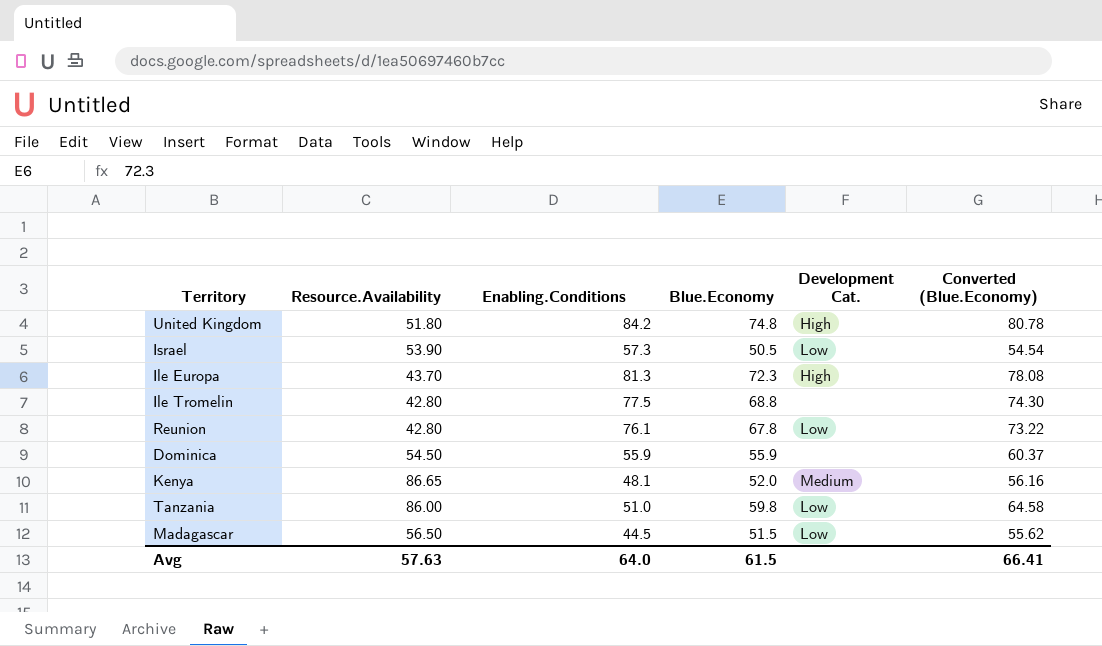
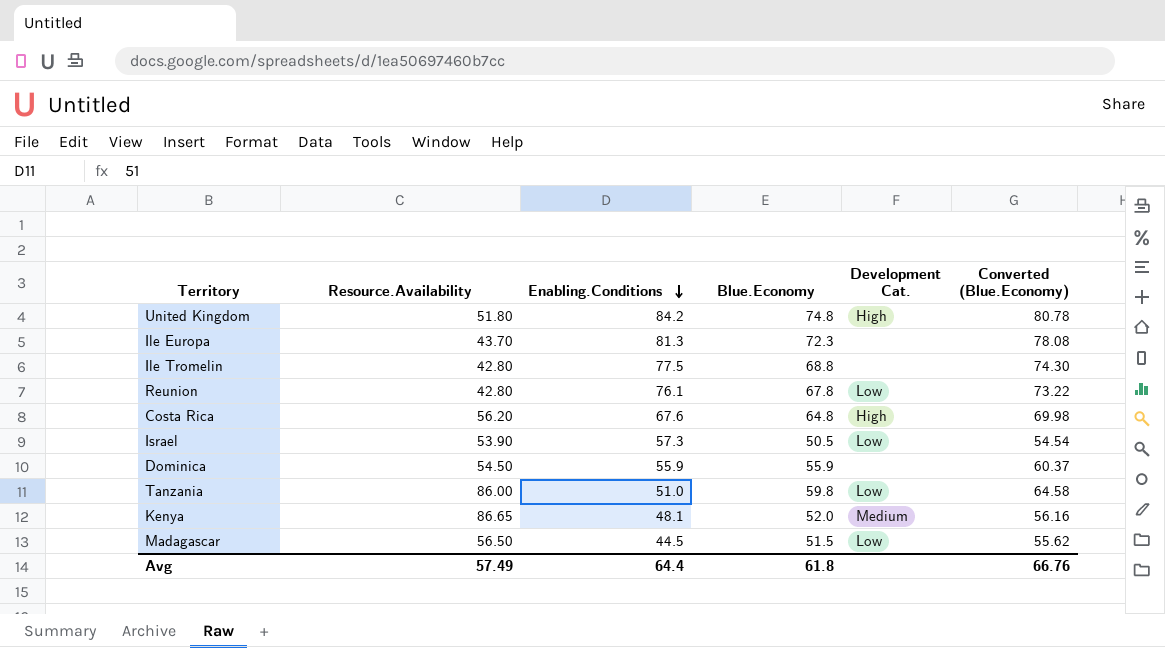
row order: none -> Enabling.Conditions descending
Ile Europa | Development Cat.: High -> none
row Costa Rica: none -> 56.20 | 67.6 | 64.8 | High | 69.98
Avg | Resource.Availability: 57.63 -> 57.49
Avg | Enabling.Conditions: 64.0 -> 64.4
Avg | Blue.Economy: 61.5 -> 61.8
Avg | Converted (Blue.Economy): 66.41 -> 66.76

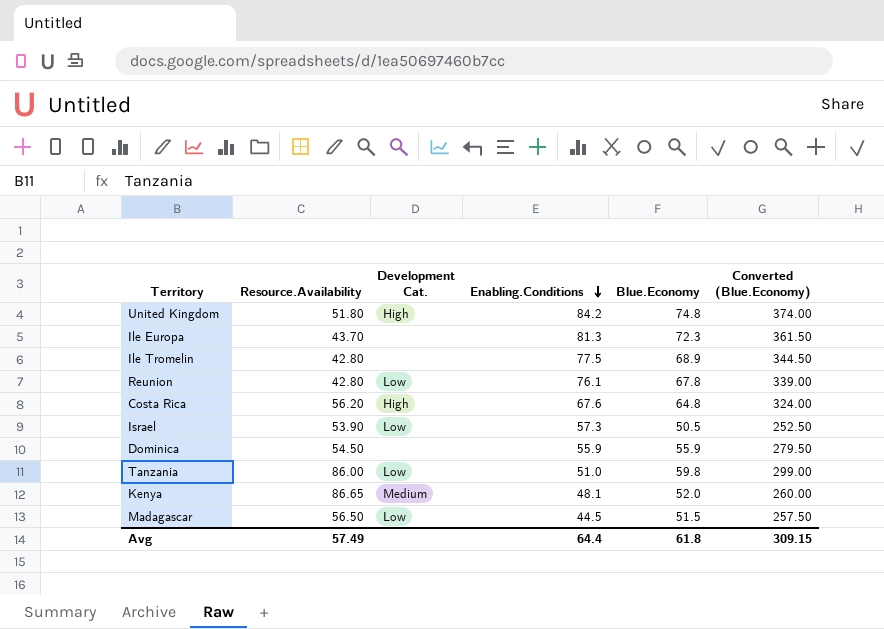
column Development Cat. | position: 5 -> 3
column Converted (Blue.Economy) | formula: [Blue.Economy] * 1.08 -> [Blue.Economy] * 5
Ile Tromelin | Blue.Economy: 68.8 -> 68.9
Avg | Converted (Blue.Economy): 66.76 -> 309.15

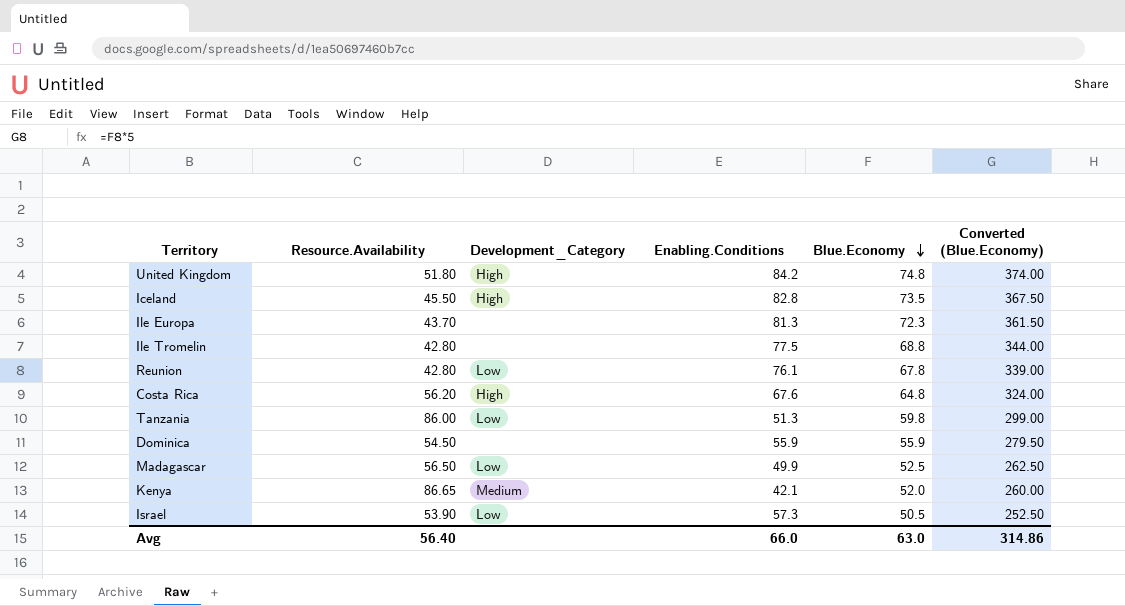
row order: Enabling.Conditions descending -> Blue.Economy descending
column name: Development Cat. -> Development_Category
row Iceland: none -> 45.50 | High | 82.8 | 73.5 | 367.50
Ile Tromelin | Blue.Economy: 68.9 -> 68.8
Ile Tromelin | Converted (Blue.Economy): 344.50 -> 344.00
Tanzania | Enabling.Conditions: 51.0 -> 51.3
Madagascar | Enabling.Conditions: 44.5 -> 49.9
Madagascar | Blue.Economy: 51.5 -> 52.5
Madagascar | Converted (Blue.Economy): 257.50 -> 262.50
Kenya | Enabling.Conditions: 48.1 -> 42.1
Avg | Resource.Availability: 57.49 -> 56.40
Avg | Enabling.Conditions: 64.4 -> 66.0
Avg | Blue.Economy: 61.8 -> 63.0
Avg | Converted (Blue.Economy): 309.15 -> 314.86

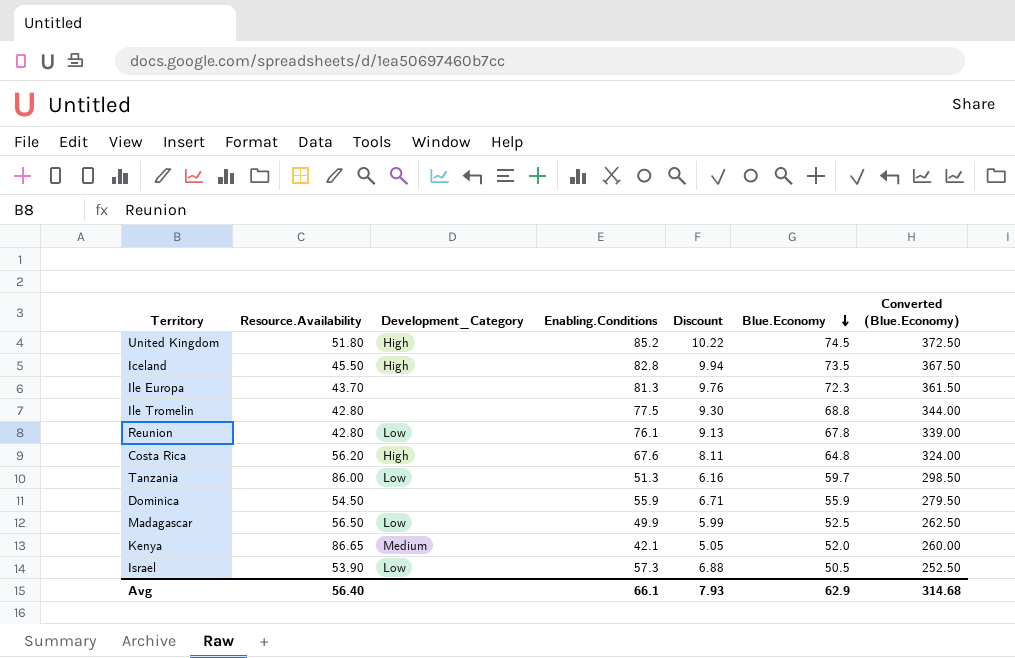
column Discount | formula: none -> [Enabling.Conditions] * 0.12
United Kingdom | Enabling.Conditions: 84.2 -> 85.2
United Kingdom | Blue.Economy: 74.8 -> 74.5
United Kingdom | Converted (Blue.Economy): 374.00 -> 372.50
Tanzania | Blue.Economy: 59.8 -> 59.7
Tanzania | Converted (Blue.Economy): 299.00 -> 298.50
Avg | Enabling.Conditions: 66.0 -> 66.1
Avg | Blue.Economy: 63.0 -> 62.9
Avg | Converted (Blue.Economy): 314.86 -> 314.68

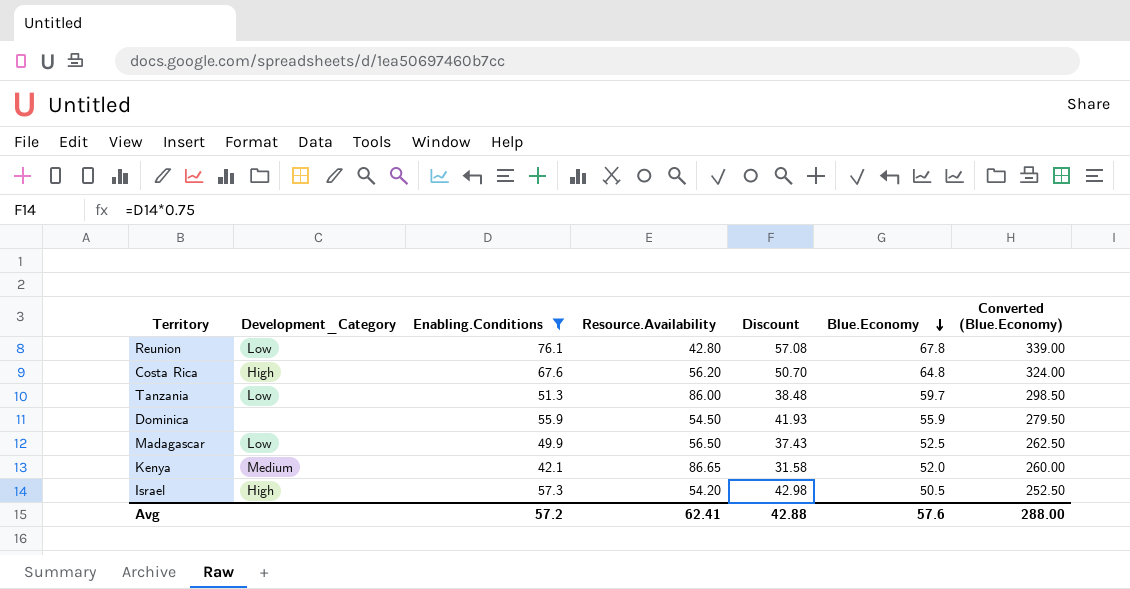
filter: none -> Enabling.Conditions <= 76.1
column Resource.Availability | position: 2 -> 4
column Discount | formula: [Enabling.Conditions] * 0.12 -> [Enabling.Conditions] * 0.75
Israel | Development_Category: Low -> High
Israel | Resource.Availability: 53.90 -> 54.20
Avg | Enabling.Conditions: 66.1 -> 57.2
Avg | Resource.Availability: 56.40 -> 62.41
Avg | Discount: 7.93 -> 42.88
Avg | Blue.Economy: 62.9 -> 57.6
Avg | Converted (Blue.Economy): 314.68 -> 288.00

